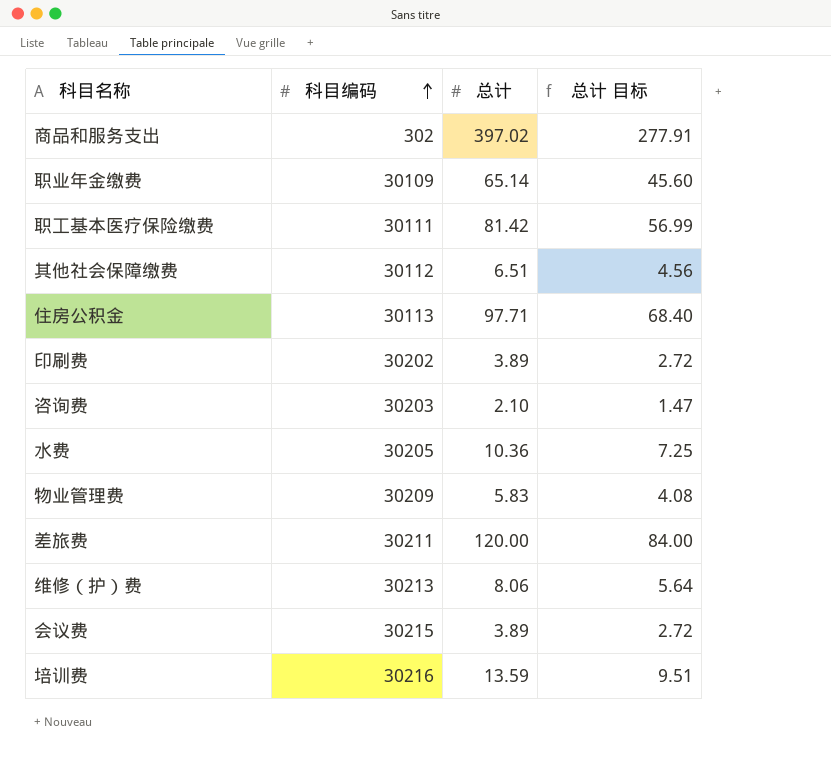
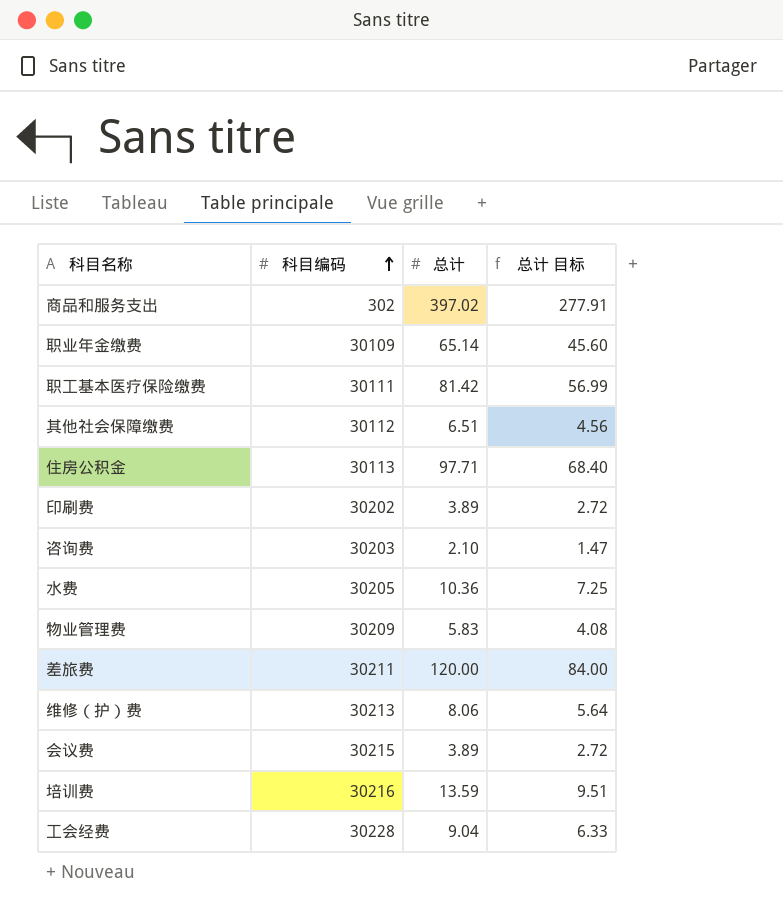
row 工会经费: none -> 30228 | 9.04 | 6.33

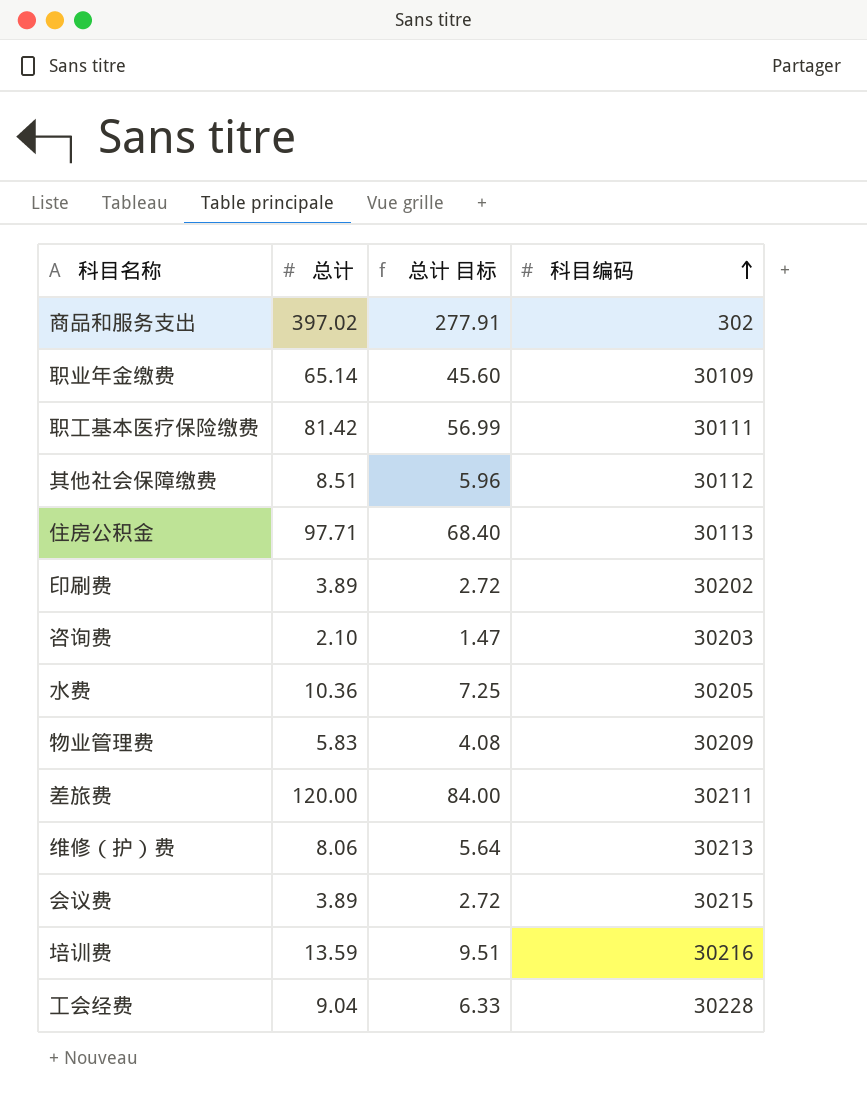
column 科目编码 | position: 2 -> 4
其他社会保障缴费 | 总计: 6.51 -> 8.51
其他社会保障缴费 | 总计 目标: 4.56 -> 5.96

